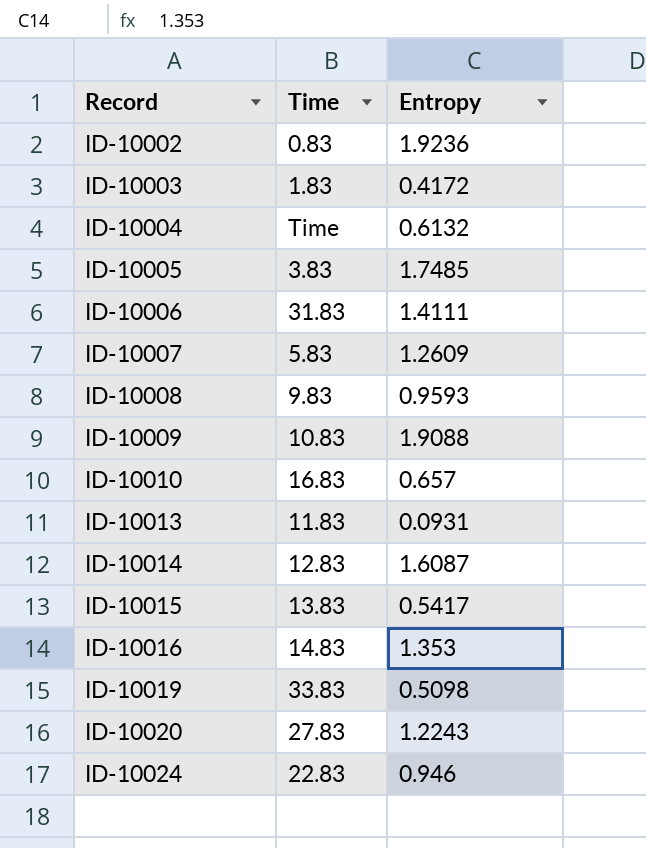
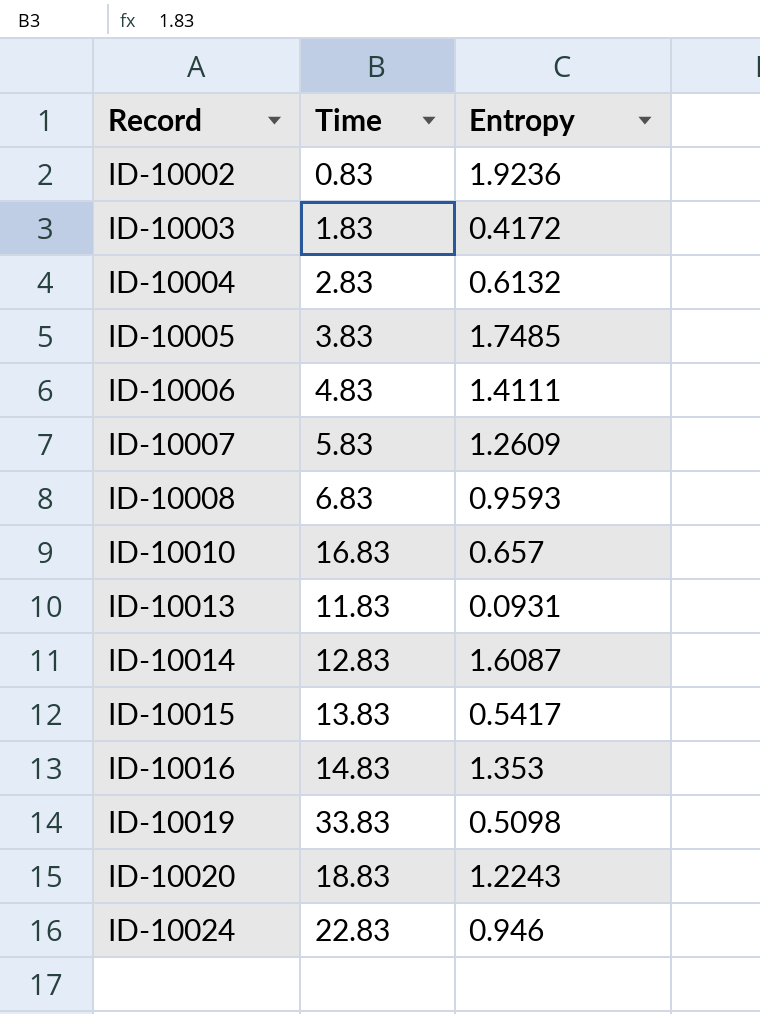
row ID-10009: 10.83 | 1.9088 -> none
ID-10004 | Time: Time -> 2.83
ID-10006 | Time: 31.83 -> 4.83
ID-10008 | Time: 9.83 -> 6.83
ID-10020 | Time: 27.83 -> 18.83

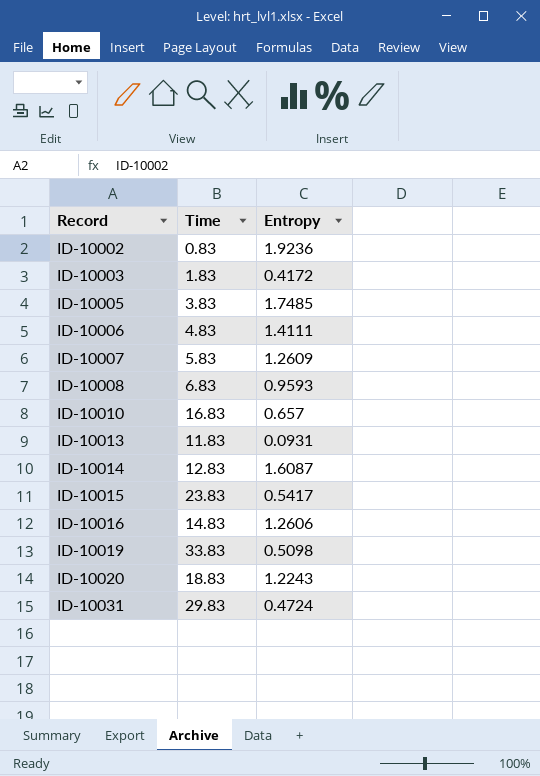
row ID-10004: 2.83 | 0.6132 -> none
row ID-10024: 22.83 | 0.946 -> none
ID-10015 | Time: 13.83 -> 23.83
ID-10016 | Entropy: 1.353 -> 1.2606
row ID-10031: none -> 29.83 | 0.4724

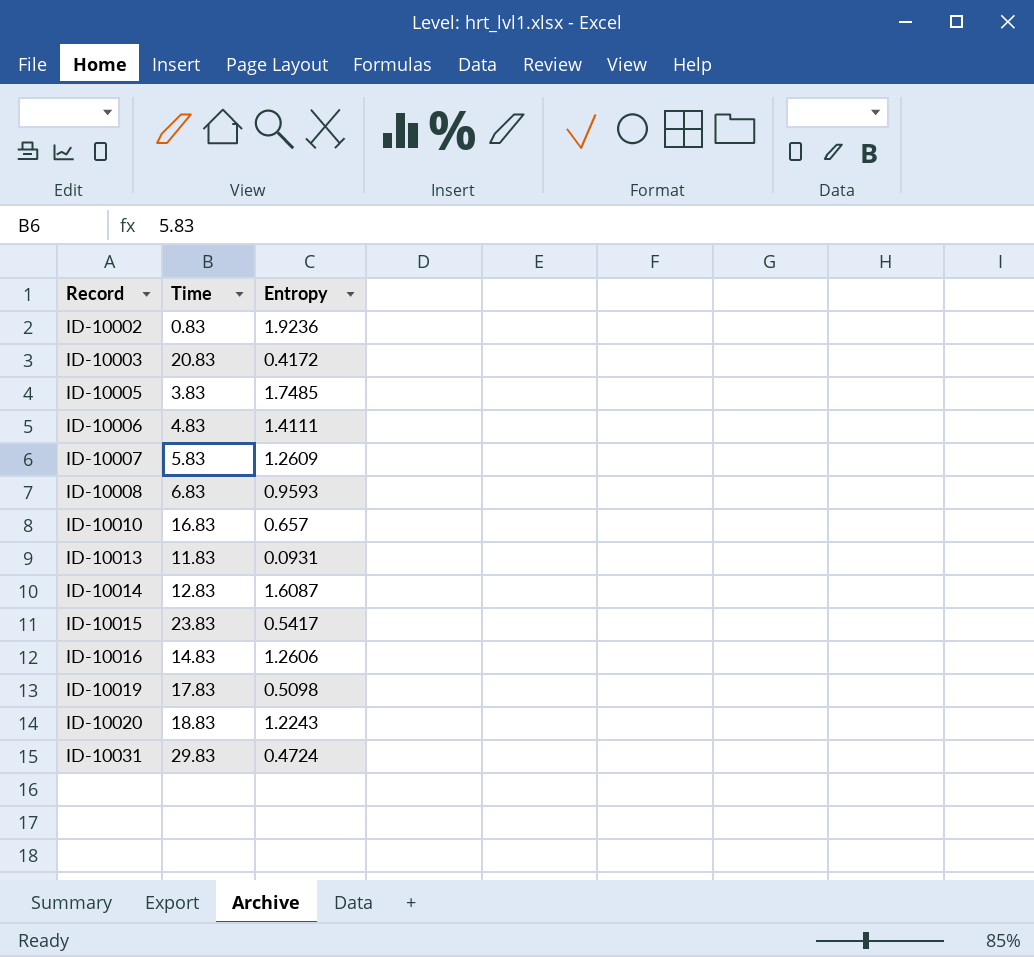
ID-10003 | Time: 1.83 -> 20.83
ID-10019 | Time: 33.83 -> 17.83

